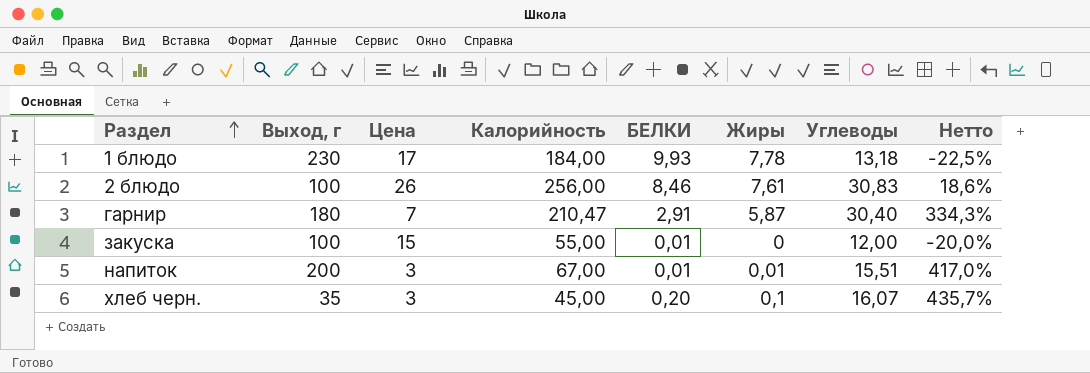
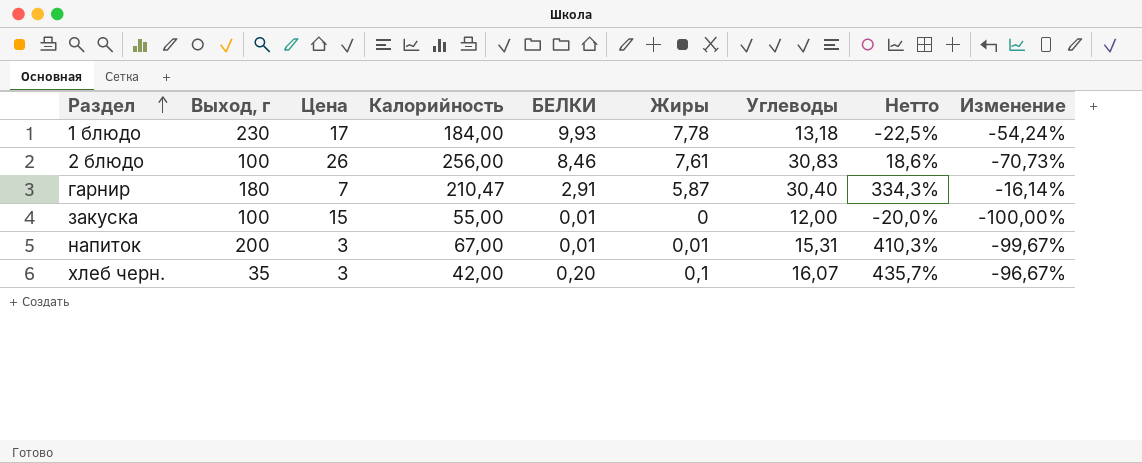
column Изменение | formula: none -> ([Жиры] - [Цена]) / [Цена]
напиток | Углеводы: 15,51 -> 15,31
напиток | Нетто: 417,0% -> 410,3%
хлеб черн. | Калорийность: 45,00 -> 42,00

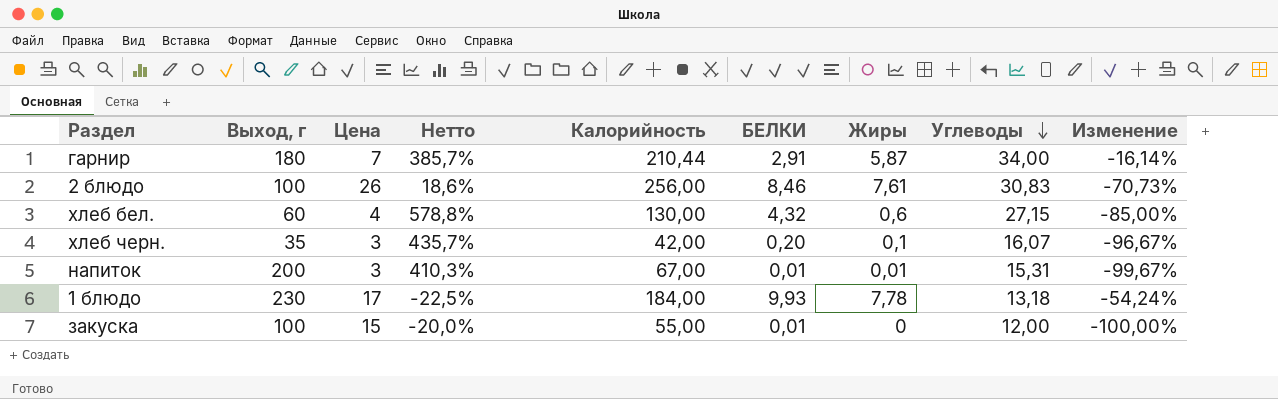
row order: Раздел ascending -> Углеводы descending
column Нетто | position: 8 -> 4
гарнир | Нетто: 334,3% -> 385,7%
гарнир | Калорийность: 210,47 -> 210,44
гарнир | Углеводы: 30,40 -> 34,00
row хлеб бел.: none -> 60 | 4 | 578,8% | 130,00 | 4,32 | 0,6 | 27,15 | -85,00%

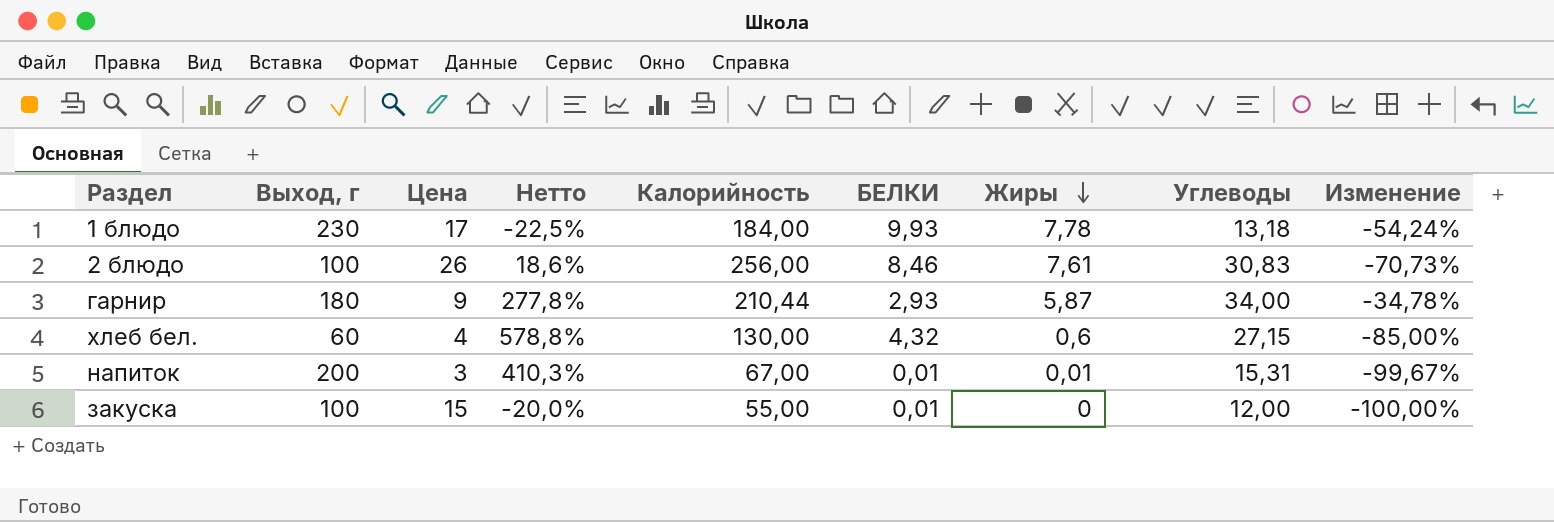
row order: Углеводы descending -> Жиры descending
row хлеб черн.: 35 | 3 | 435,7% | 42,00 | 0,20 | 0,1 | 16,07 | -96,67% -> none
гарнир | Цена: 7 -> 9
гарнир | Нетто: 385,7% -> 277,8%
гарнир | БЕЛКИ: 2,91 -> 2,93
гарнир | Изменение: -16,14% -> -34,78%

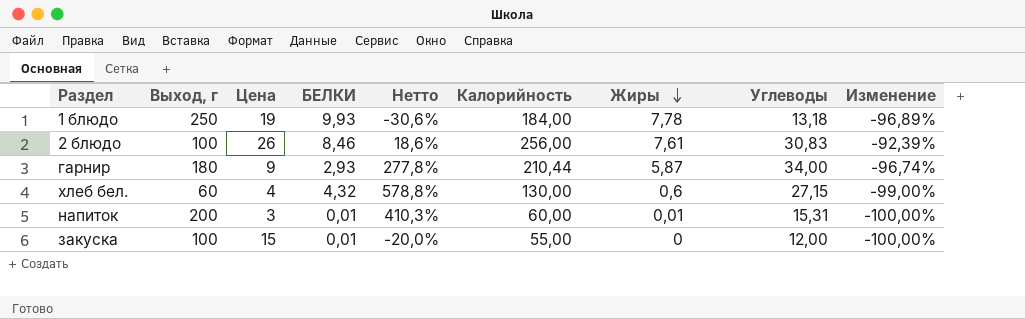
column БЕЛКИ | position: 6 -> 4
column Изменение | formula: ([Жиры] - [Цена]) / [Цена] -> ([Жиры] - [Выход, г]) / [Выход, г]
1 блюдо | Выход, г: 230 -> 250
1 блюдо | Цена: 17 -> 19
1 блюдо | Нетто: -22,5% -> -30,6%
напиток | Калорийность: 67,00 -> 60,00

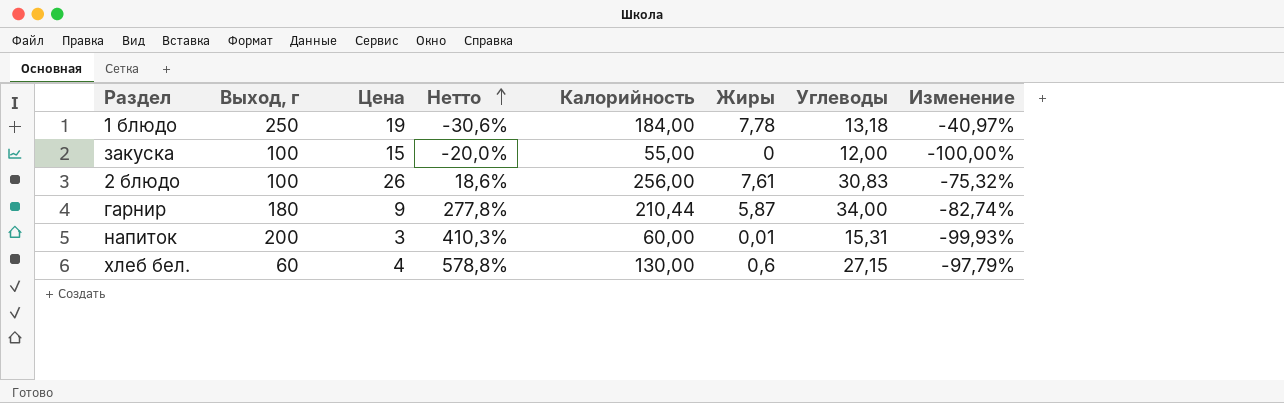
row order: Жиры descending -> Нетто ascending
column БЕЛКИ | position: 4 -> none
column Изменение | formula: ([Жиры] - [Выход, г]) / [Выход, г] -> ([Жиры] - [Углеводы]) / [Углеводы]

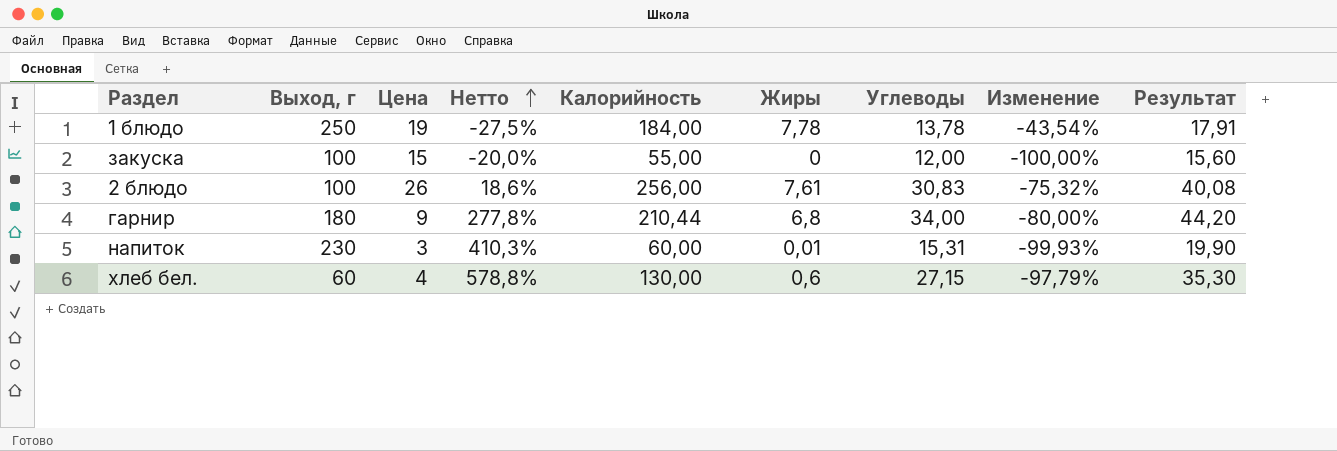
column Результат | formula: none -> [Углеводы] * 1,3
1 блюдо | Нетто: -30,6% -> -27,5%
1 блюдо | Углеводы: 13,18 -> 13,78
1 блюдо | Изменение: -40,97% -> -43,54%
гарнир | Жиры: 5,87 -> 6,8
гарнир | Изменение: -82,74% -> -80,00%
напиток | Выход, г: 200 -> 230

